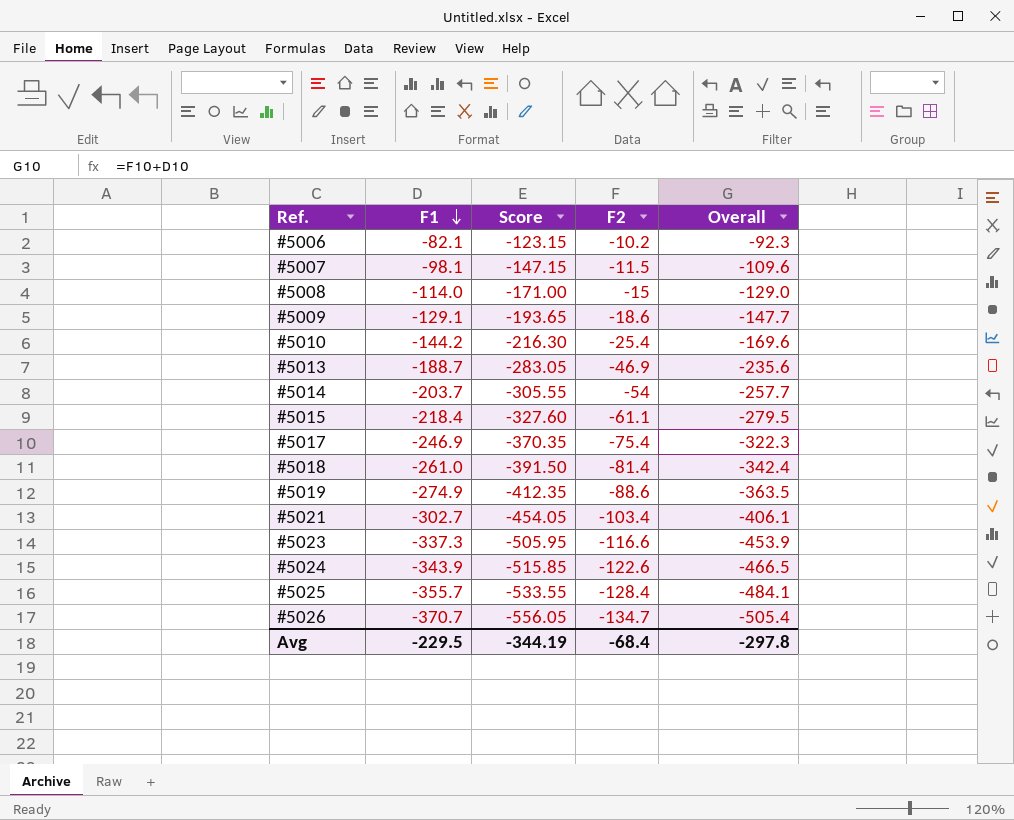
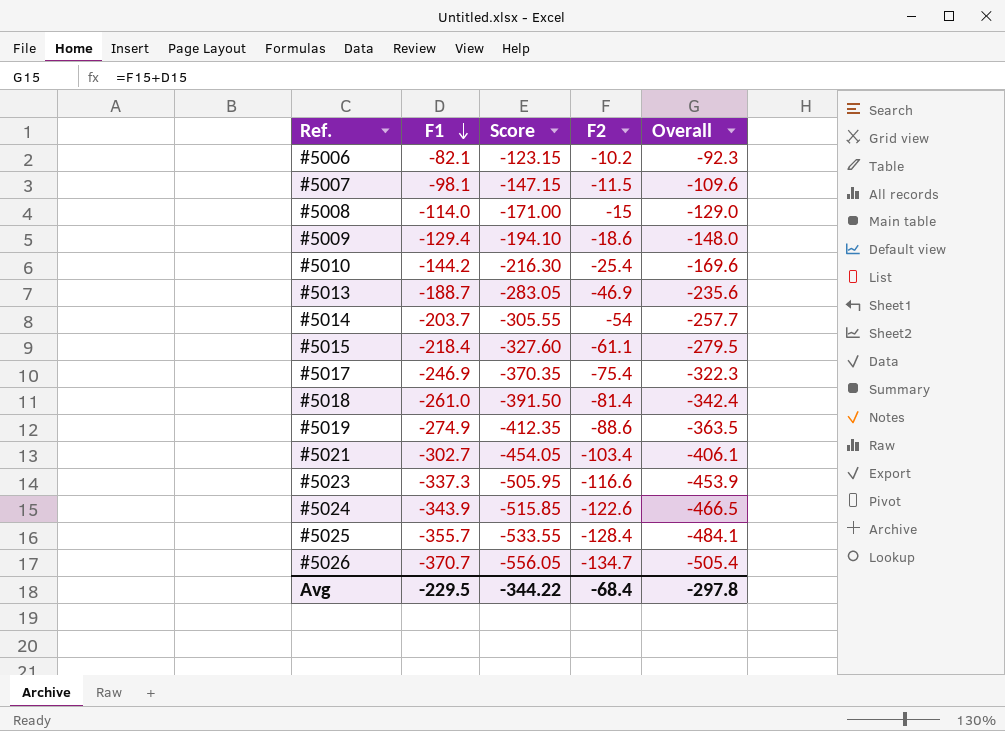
#5009 | F1: -129.1 -> -129.4
#5009 | Score: -193.65 -> -194.10
#5009 | Overall: -147.7 -> -148.0
Avg | Score: -344.19 -> -344.22

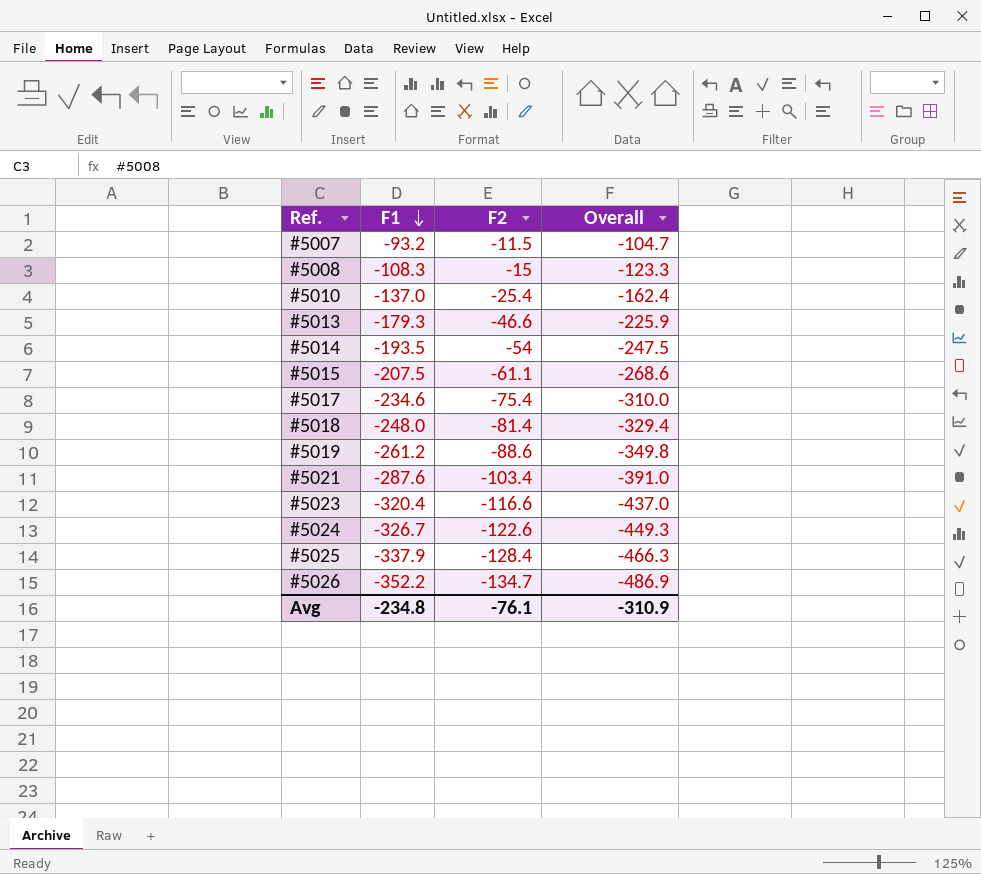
column Score | formula: [F1] * 1.5 -> none
row #5006: -82.1 | -123.15 | -10.2 | -92.3 -> none
row #5009: -129.4 | -194.10 | -18.6 | -148.0 -> none
#5007 | F1: -98.1 -> -93.2
#5007 | Overall: -109.6 -> -104.7
#5008 | F1: -114.0 -> -108.3
#5008 | Overall: -129.0 -> -123.3
#5010 | F1: -144.2 -> -137.0
#5010 | Overall: -169.6 -> -162.4
#5013 | F1: -188.7 -> -179.3
#5013 | F2: -46.9 -> -46.6
#5013 | Overall: -235.6 -> -225.9
#5014 | F1: -203.7 -> -193.5
#5014 | Overall: -257.7 -> -247.5
#5015 | F1: -218.4 -> -207.5
#5015 | Overall: -279.5 -> -268.6
#5017 | F1: -246.9 -> -234.6
#5017 | Overall: -322.3 -> -310.0
#5018 | F1: -261.0 -> -248.0
#5018 | Overall: -342.4 -> -329.4
#5019 | F1: -274.9 -> -261.2
#5019 | Overall: -363.5 -> -349.8
#5021 | F1: -302.7 -> -287.6
#5021 | Overall: -406.1 -> -391.0
#5023 | F1: -337.3 -> -320.4
#5023 | Overall: -453.9 -> -437.0
#5024 | F1: -343.9 -> -326.7
#5024 | Overall: -466.5 -> -449.3
#5025 | F1: -355.7 -> -337.9
#5025 | Overall: -484.1 -> -466.3
#5026 | F1: -370.7 -> -352.2
#5026 | Overall: -505.4 -> -486.9
Avg | F1: -229.5 -> -234.8
Avg | F2: -68.4 -> -76.1
Avg | Overall: -297.8 -> -310.9

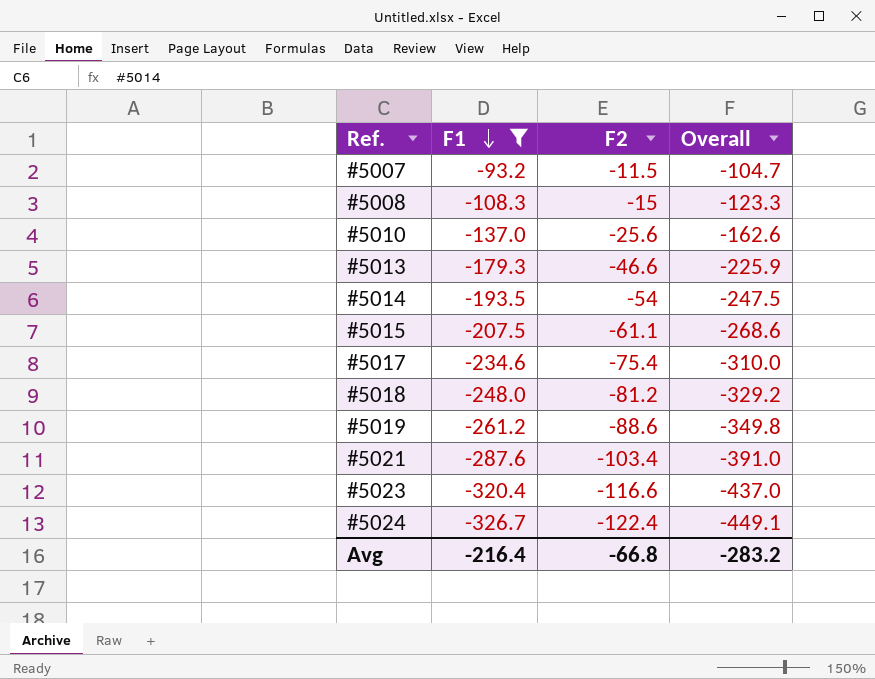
filter: none -> F1 >= -326.7
#5010 | F2: -25.4 -> -25.6
#5010 | Overall: -162.4 -> -162.6
#5018 | F2: -81.4 -> -81.2
#5018 | Overall: -329.4 -> -329.2
#5024 | F2: -122.6 -> -122.4
#5024 | Overall: -449.3 -> -449.1
Avg | F1: -234.8 -> -216.4
Avg | F2: -76.1 -> -66.8
Avg | Overall: -310.9 -> -283.2

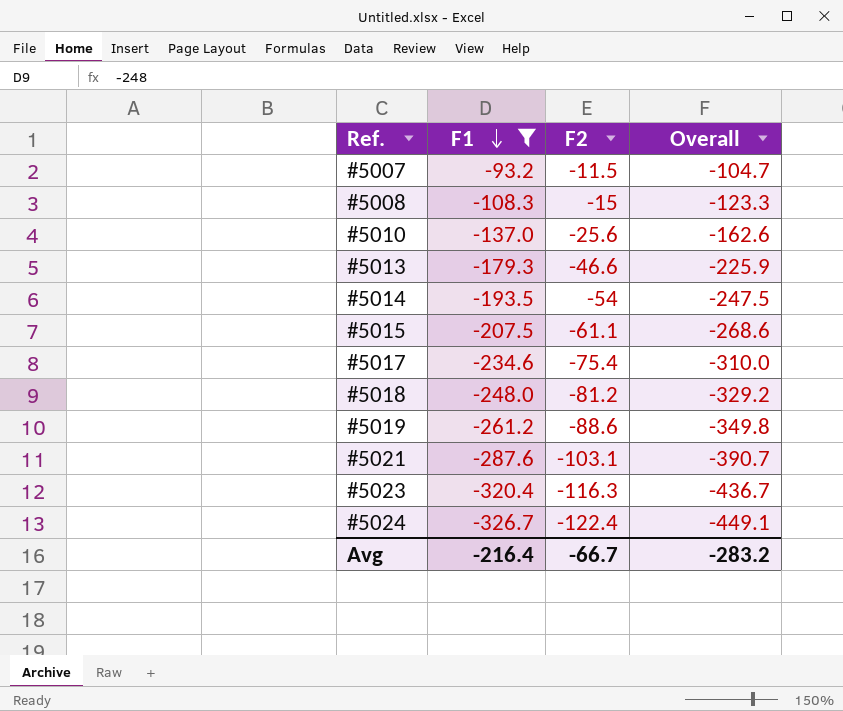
#5021 | F2: -103.4 -> -103.1
#5021 | Overall: -391.0 -> -390.7
#5023 | F2: -116.6 -> -116.3
#5023 | Overall: -437.0 -> -436.7
Avg | F2: -66.8 -> -66.7

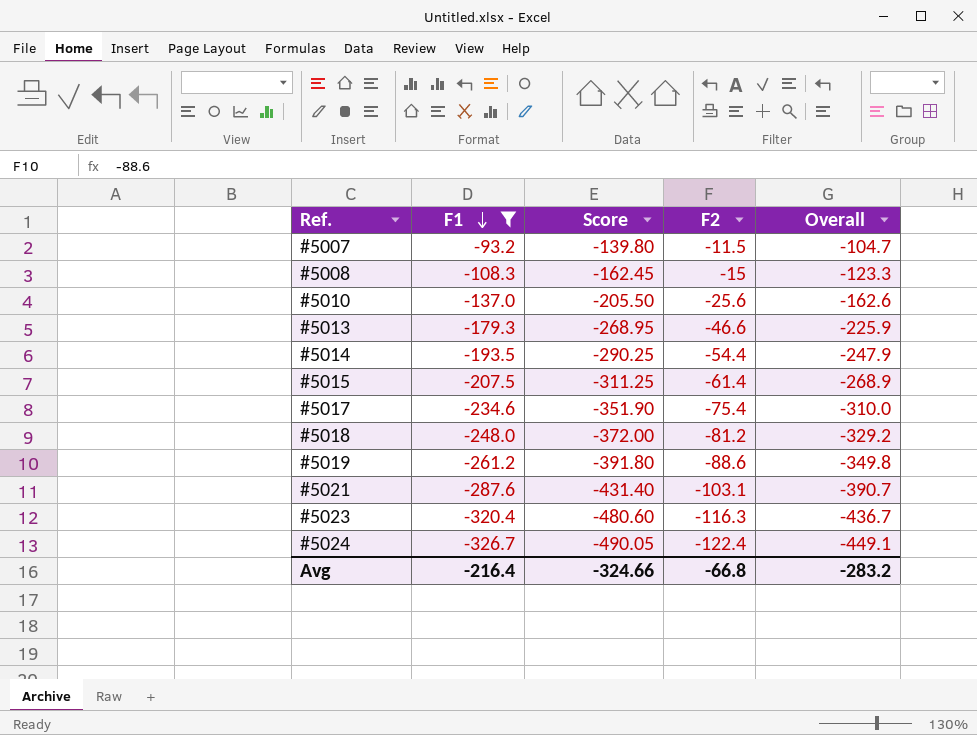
column Score | formula: none -> [F1] * 1.5
#5014 | F2: -54 -> -54.4
#5014 | Overall: -247.5 -> -247.9
#5015 | F2: -61.1 -> -61.4
#5015 | Overall: -268.6 -> -268.9
Avg | F2: -66.7 -> -66.8

